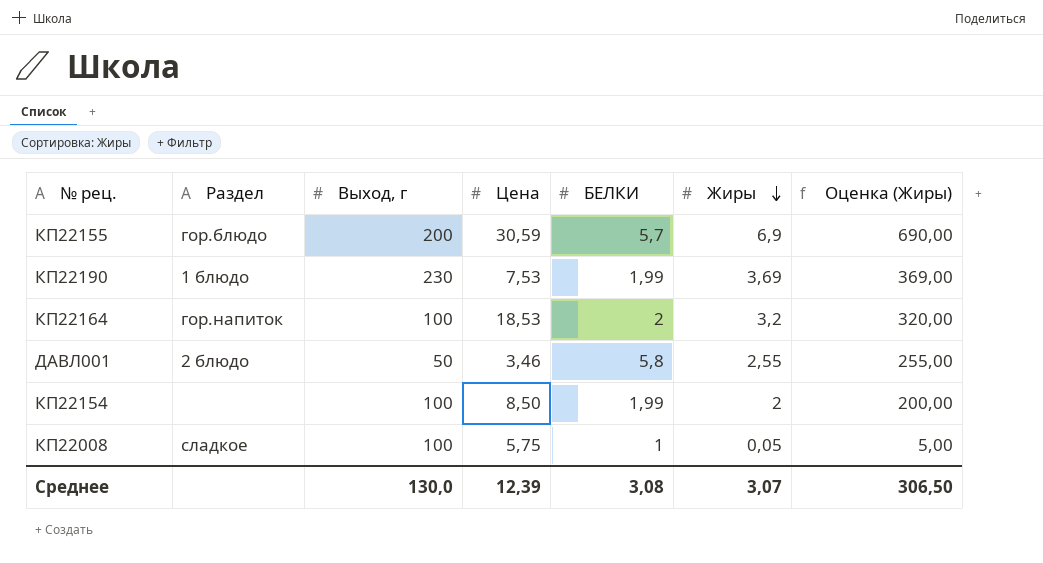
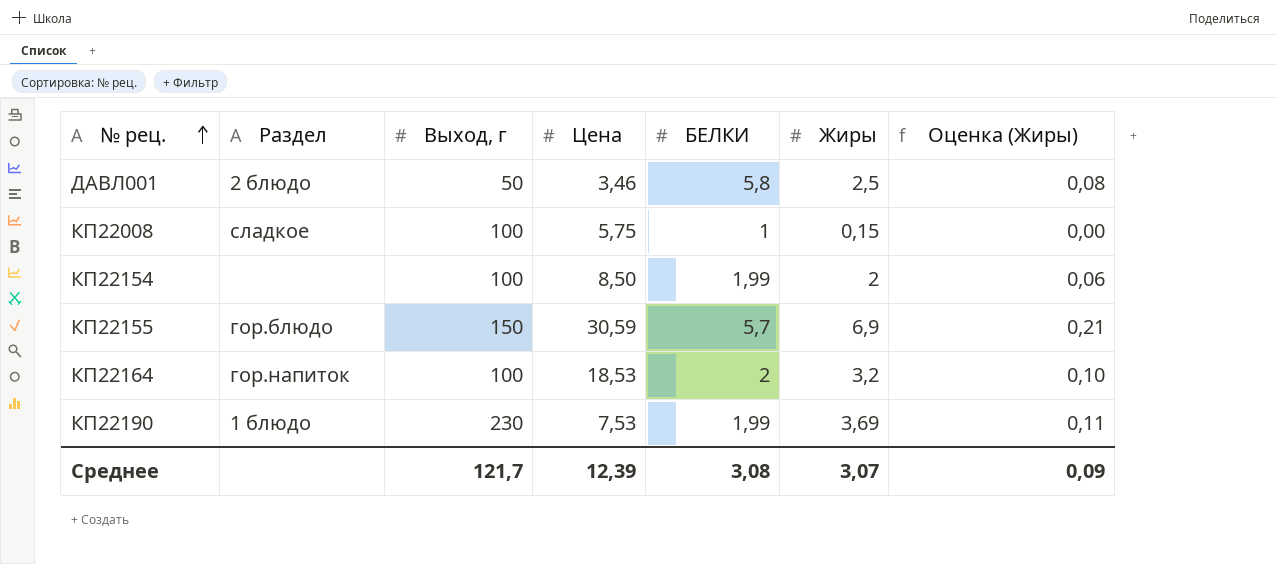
row order: Жиры descending -> № рец. ascending
column Оценка (Жиры) | formula: [Жиры] * 100 -> [Жиры] * 0,03
ДАВЛ001 | Жиры: 2,55 -> 2,5
КП22008 | Жиры: 0,05 -> 0,15
КП22155 | Выход, г: 200 -> 150
Среднее | Выход, г: 130,0 -> 121,7
Среднее | Оценка (Жиры): 306,50 -> 0,09

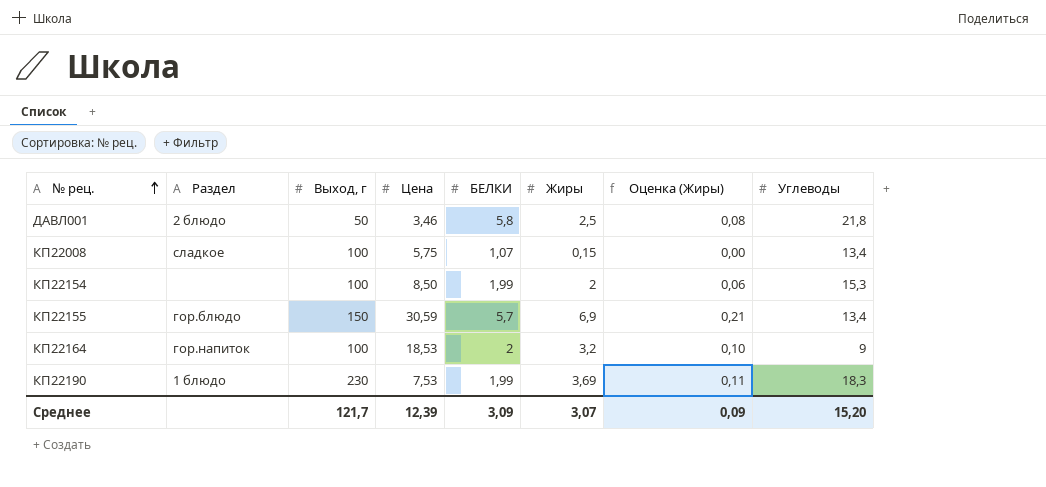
column Углеводы | position: none -> 8
КП22008 | БЕЛКИ: 1 -> 1,07
Среднее | БЕЛКИ: 3,08 -> 3,09

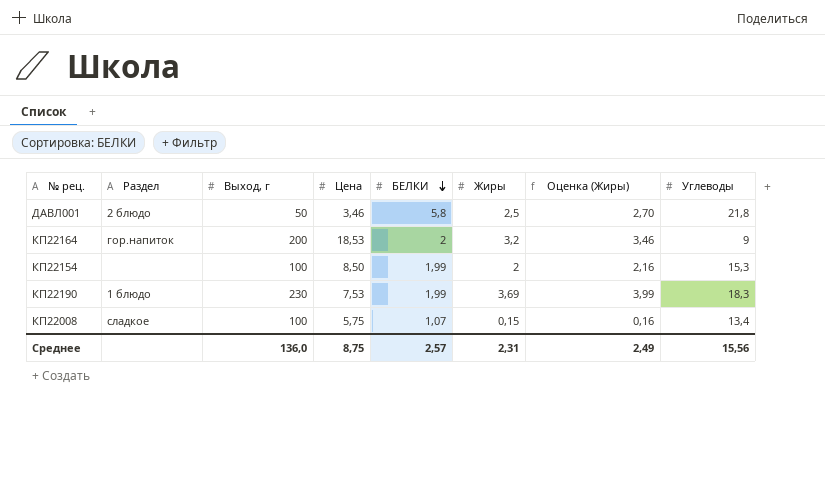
row order: № рец. ascending -> БЕЛКИ descending
column Оценка (Жиры) | formula: [Жиры] * 0,03 -> [Жиры] * 1,08
row КП22155: гор.блюдо | 150 | 30,59 | 5,7 | 6,9 | 0,21 | 13,4 -> none
КП22164 | Выход, г: 100 -> 200
Среднее | Выход, г: 121,7 -> 136,0
Среднее | Цена: 12,39 -> 8,75
Среднее | БЕЛКИ: 3,09 -> 2,57
Среднее | Жиры: 3,07 -> 2,31
Среднее | Оценка (Жиры): 0,09 -> 2,49
Среднее | Углеводы: 15,20 -> 15,56

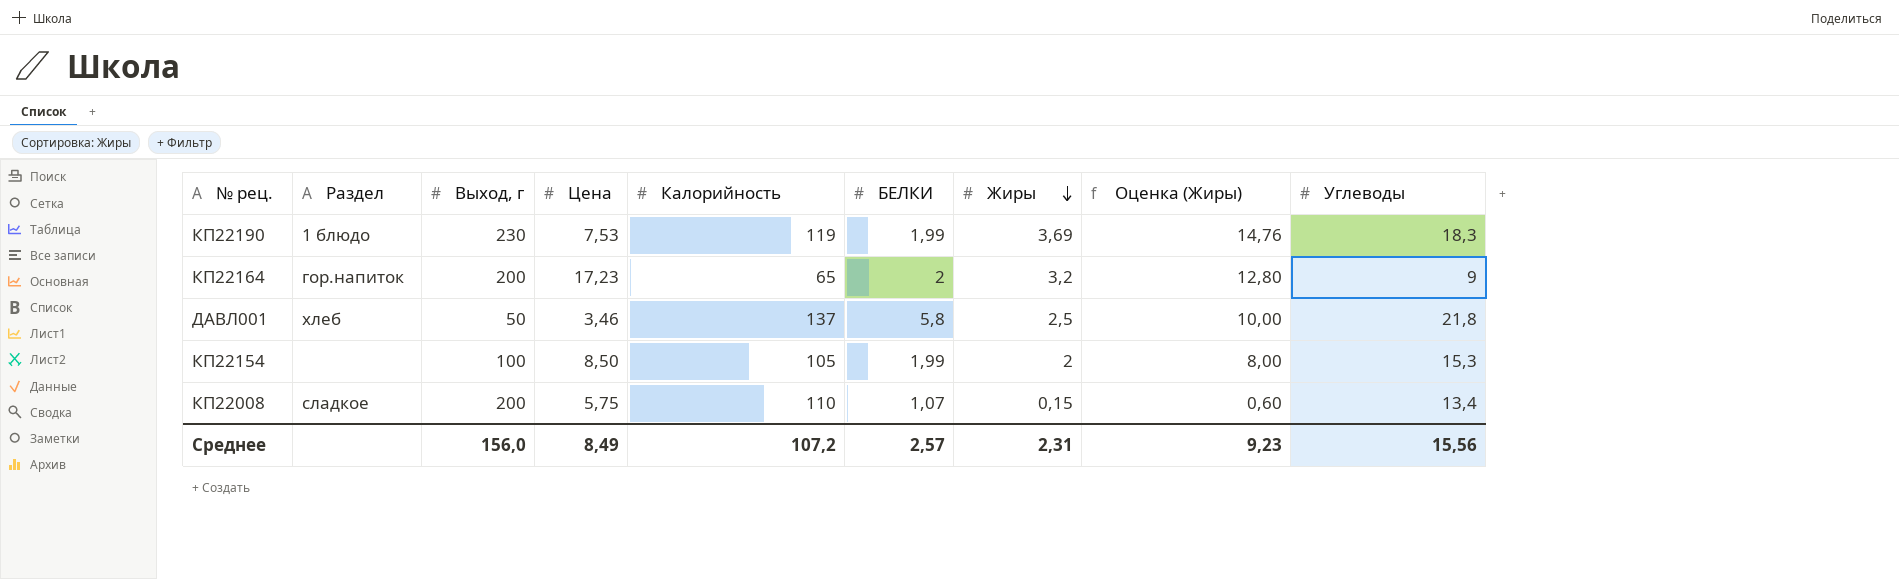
row order: БЕЛКИ descending -> Жиры descending
column Калорийность | position: none -> 5
column Оценка (Жиры) | formula: [Жиры] * 1,08 -> [Жиры] * 4
КП22164 | Цена: 18,53 -> 17,23
ДАВЛ001 | Раздел: 2 блюдо -> хлеб
КП22008 | Выход, г: 100 -> 200
Среднее | Выход, г: 136,0 -> 156,0
Среднее | Цена: 8,75 -> 8,49
Среднее | Оценка (Жиры): 2,49 -> 9,23

